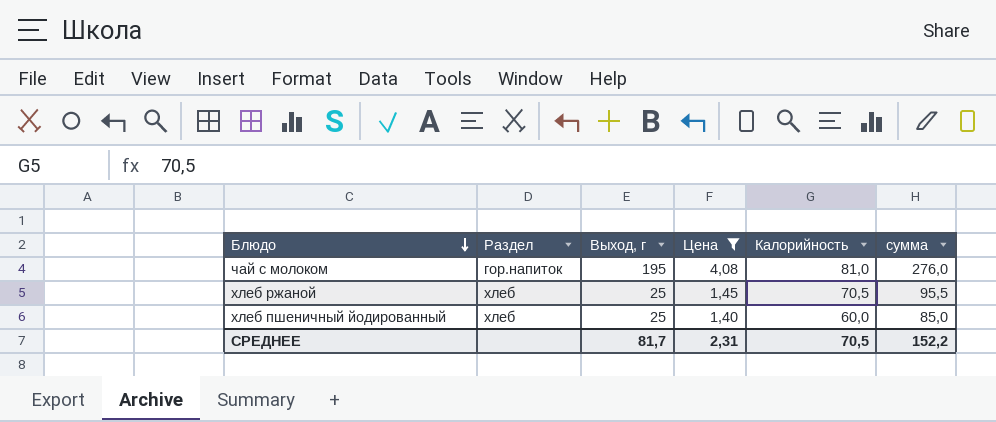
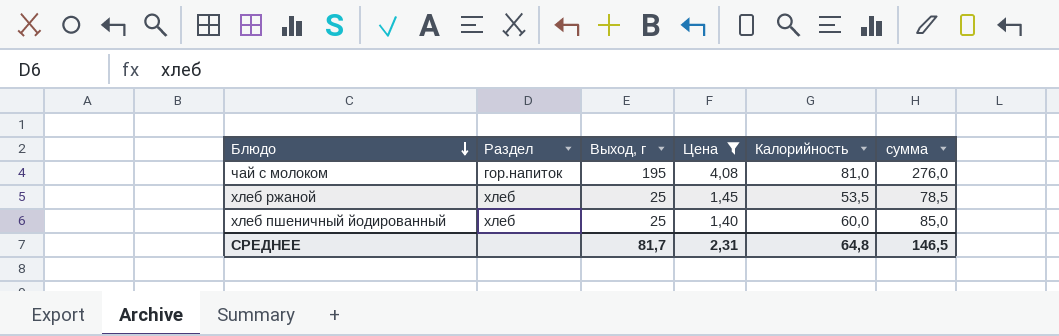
хлеб ржаной | Калорийность: 70,5 -> 53,5
хлеб ржаной | сумма: 95,5 -> 78,5
СРЕДНЕЕ | Калорийность: 70,5 -> 64,8
СРЕДНЕЕ | сумма: 152,2 -> 146,5

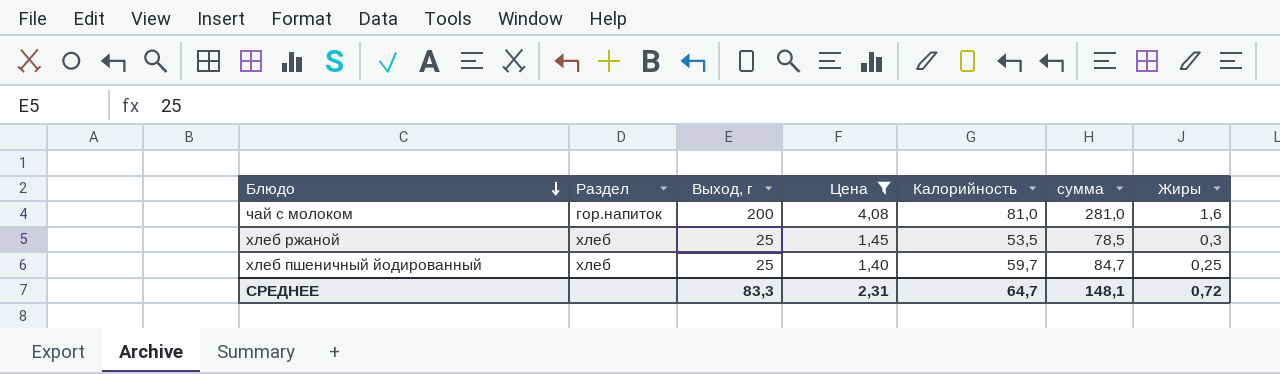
column Жиры | position: none -> 7
чай с молоком | Выход, г: 195 -> 200
чай с молоком | сумма: 276,0 -> 281,0
хлеб пшеничный йодированный | Калорийность: 60,0 -> 59,7
хлеб пшеничный йодированный | сумма: 85,0 -> 84,7
СРЕДНЕЕ | Выход, г: 81,7 -> 83,3
СРЕДНЕЕ | Калорийность: 64,8 -> 64,7
СРЕДНЕЕ | сумма: 146,5 -> 148,1

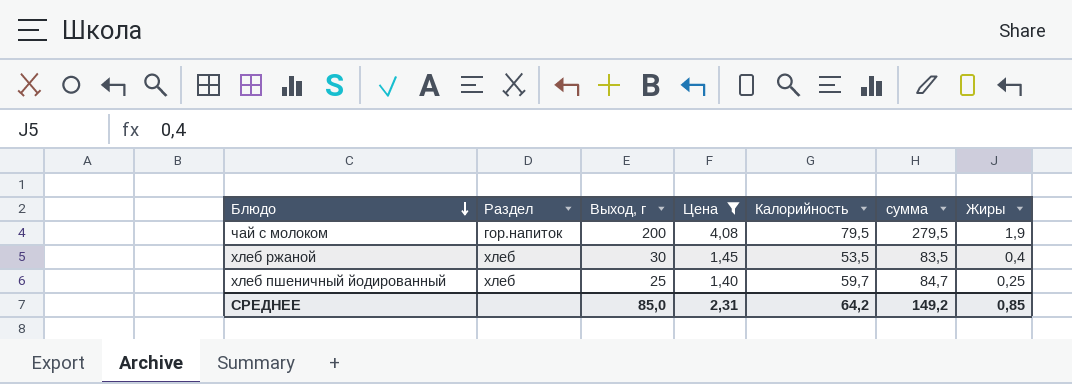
чай с молоком | Калорийность: 81,0 -> 79,5
чай с молоком | сумма: 281,0 -> 279,5
чай с молоком | Жиры: 1,6 -> 1,9
хлеб ржаной | Выход, г: 25 -> 30
хлеб ржаной | сумма: 78,5 -> 83,5
хлеб ржаной | Жиры: 0,3 -> 0,4
СРЕДНЕЕ | Выход, г: 83,3 -> 85,0
СРЕДНЕЕ | Калорийность: 64,7 -> 64,2
СРЕДНЕЕ | сумма: 148,1 -> 149,2
СРЕДНЕЕ | Жиры: 0,72 -> 0,85

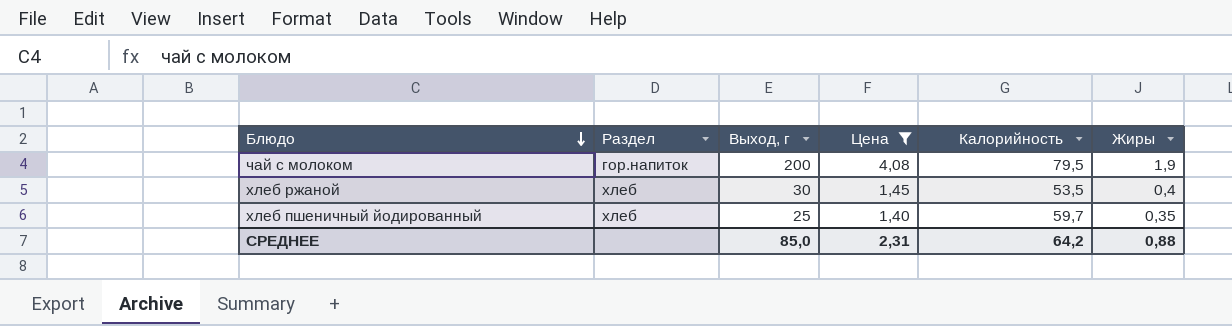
column сумма | formula: [Выход, г] + [Калорийность] -> none
хлеб пшеничный йодированный | Жиры: 0,25 -> 0,35
СРЕДНЕЕ | Жиры: 0,85 -> 0,88

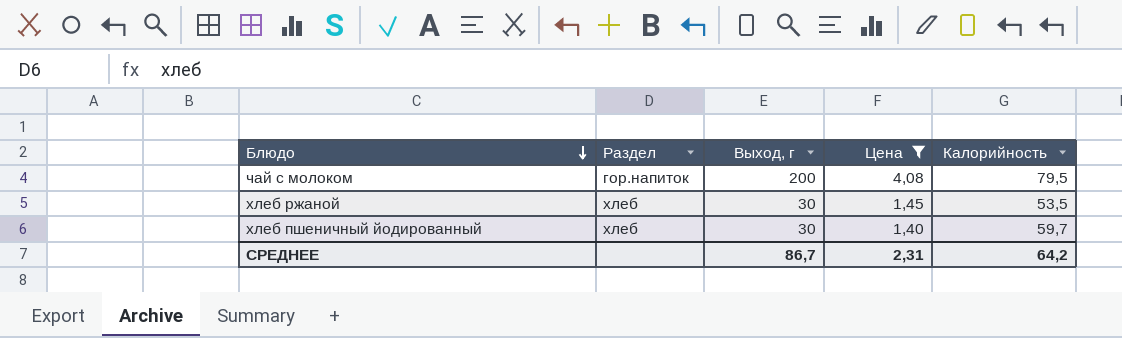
column Жиры | position: 6 -> none
хлеб пшеничный йодированный | Выход, г: 25 -> 30
СРЕДНЕЕ | Выход, г: 85,0 -> 86,7

